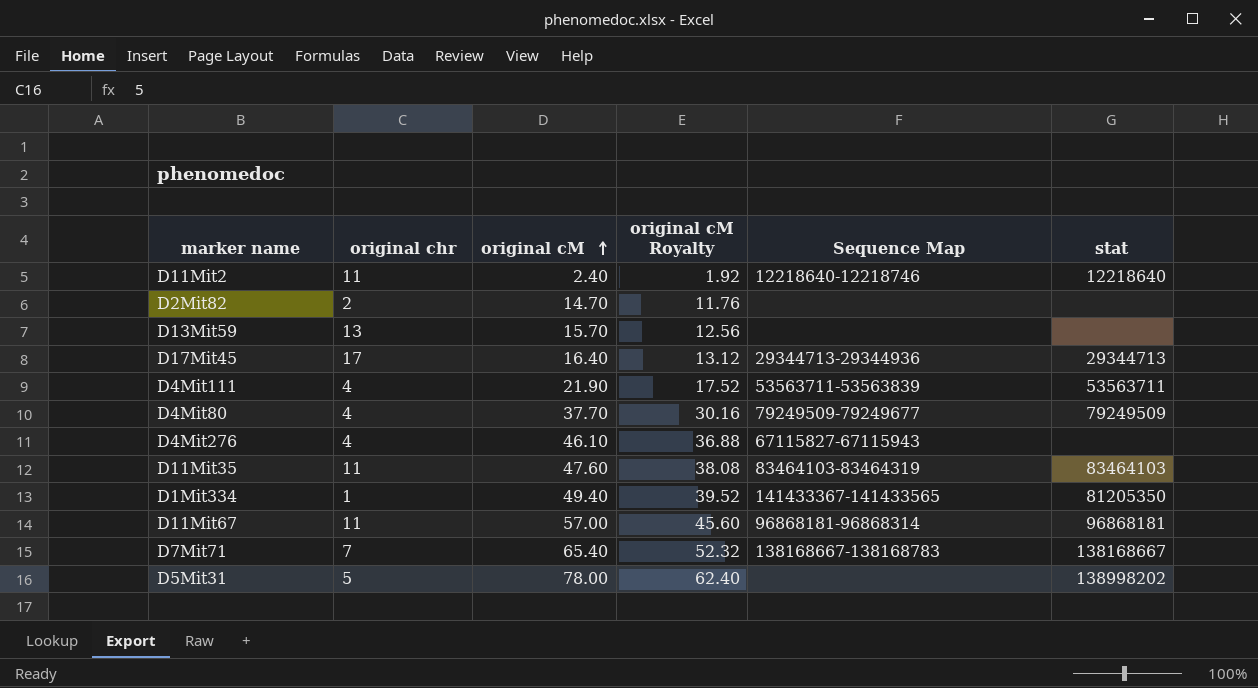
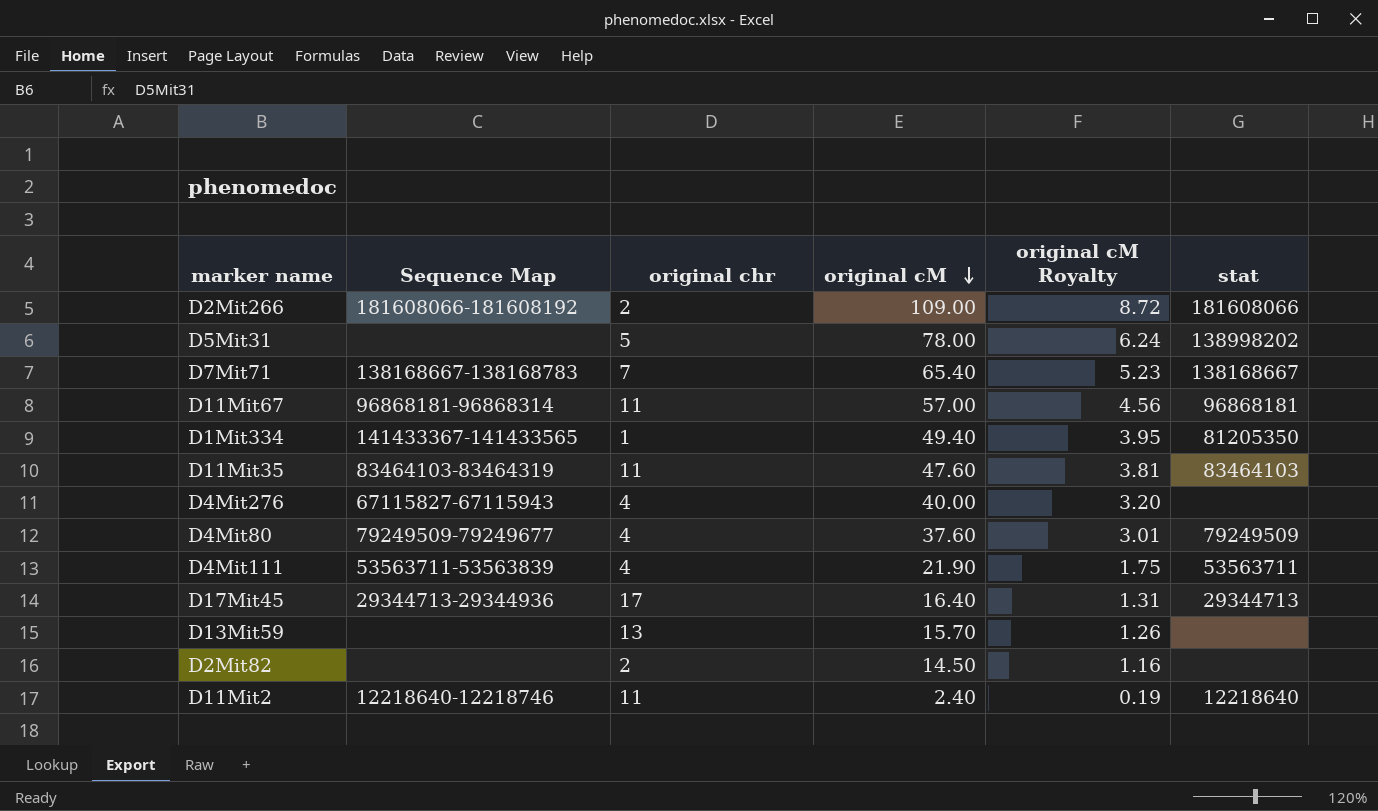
row order: original cM ascending -> original cM descending
column Sequence Map | position: 5 -> 2
column original cM Royalty | formula: [original cM] * 0.8 -> [original cM] * 0.08
row D2Mit266: none -> 181608066-181608192 | 2 | 109.00 | 8.72 | 181608066
D4Mit276 | original cM: 46.10 -> 40.00
D4Mit80 | original cM: 37.70 -> 37.60
D2Mit82 | original cM: 14.70 -> 14.50

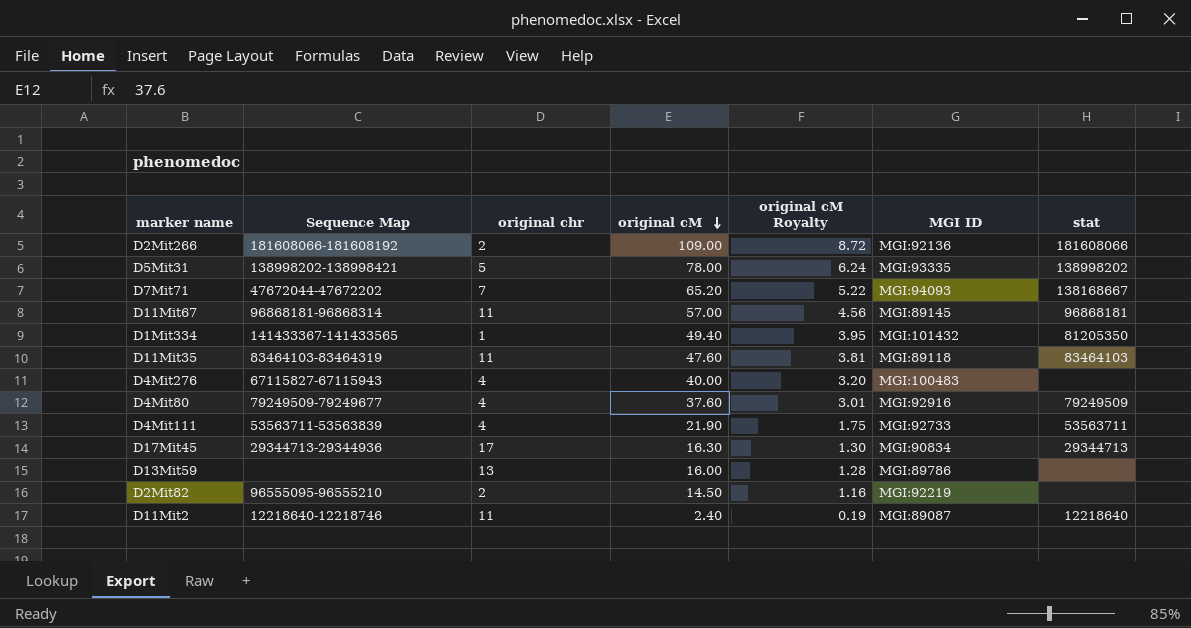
column MGI ID | position: none -> 6
D5Mit31 | Sequence Map: none -> 138998202-138998421
D7Mit71 | Sequence Map: 138168667-138168783 -> 47672044-47672202
D7Mit71 | original cM: 65.40 -> 65.20
D7Mit71 | original cM Royalty: 5.23 -> 5.22
D17Mit45 | original cM: 16.40 -> 16.30
D17Mit45 | original cM Royalty: 1.31 -> 1.30
D13Mit59 | original cM: 15.70 -> 16.00
D13Mit59 | original cM Royalty: 1.26 -> 1.28
D2Mit82 | Sequence Map: none -> 96555095-96555210

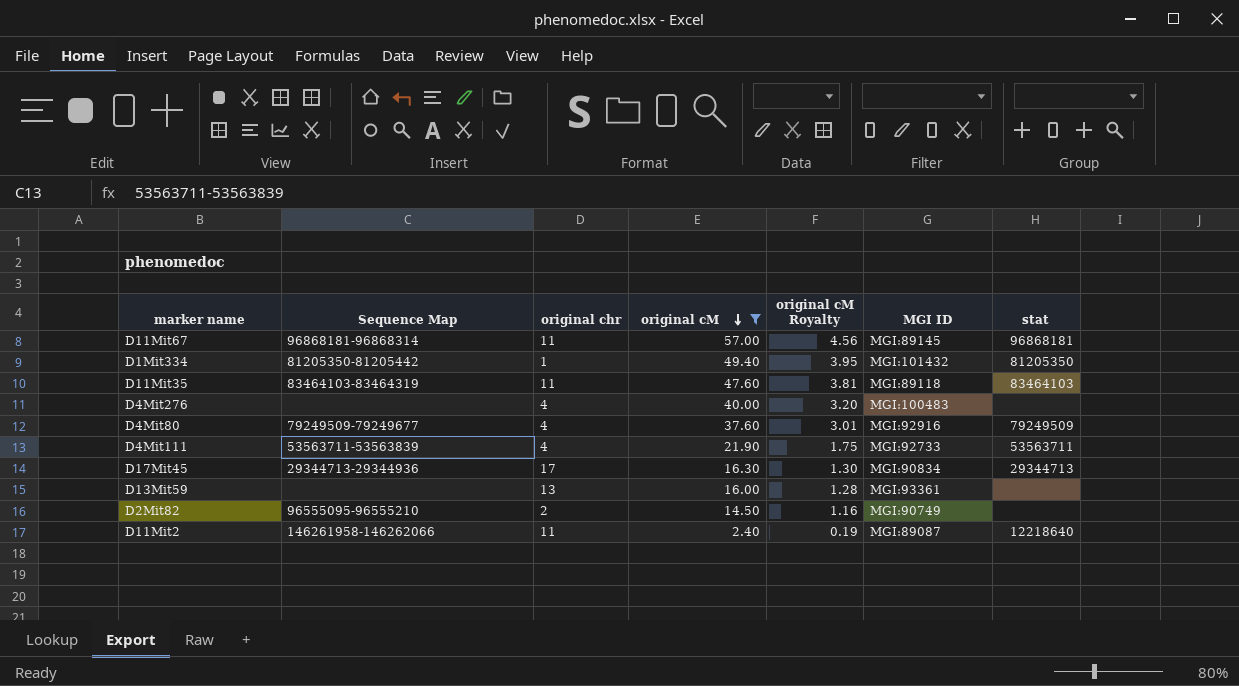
filter: none -> original cM <= 57.00
D1Mit334 | Sequence Map: 141433367-141433565 -> 81205350-81205442
D4Mit276 | Sequence Map: 67115827-67115943 -> none
D13Mit59 | MGI ID: MGI:89786 -> MGI:93361
D2Mit82 | MGI ID: MGI:92219 -> MGI:90749
D11Mit2 | Sequence Map: 12218640-12218746 -> 146261958-146262066

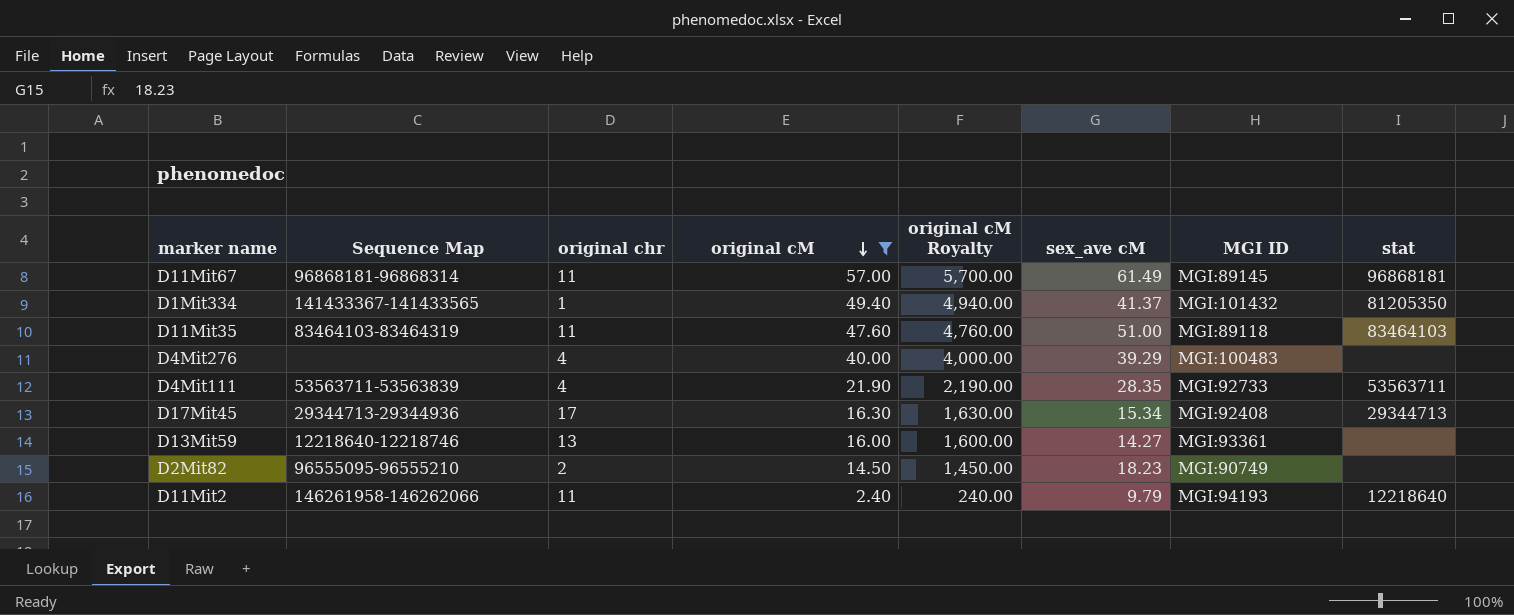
column original cM Royalty | formula: [original cM] * 0.08 -> [original cM] * 100
column sex_ave cM | position: none -> 6
row D4Mit80: 79249509-79249677 | 4 | 37.60 | 3.01 | MGI:92916 | 79249509 -> none
D1Mit334 | Sequence Map: 81205350-81205442 -> 141433367-141433565
D17Mit45 | MGI ID: MGI:90834 -> MGI:92408
D13Mit59 | Sequence Map: none -> 12218640-12218746
D11Mit2 | MGI ID: MGI:89087 -> MGI:94193

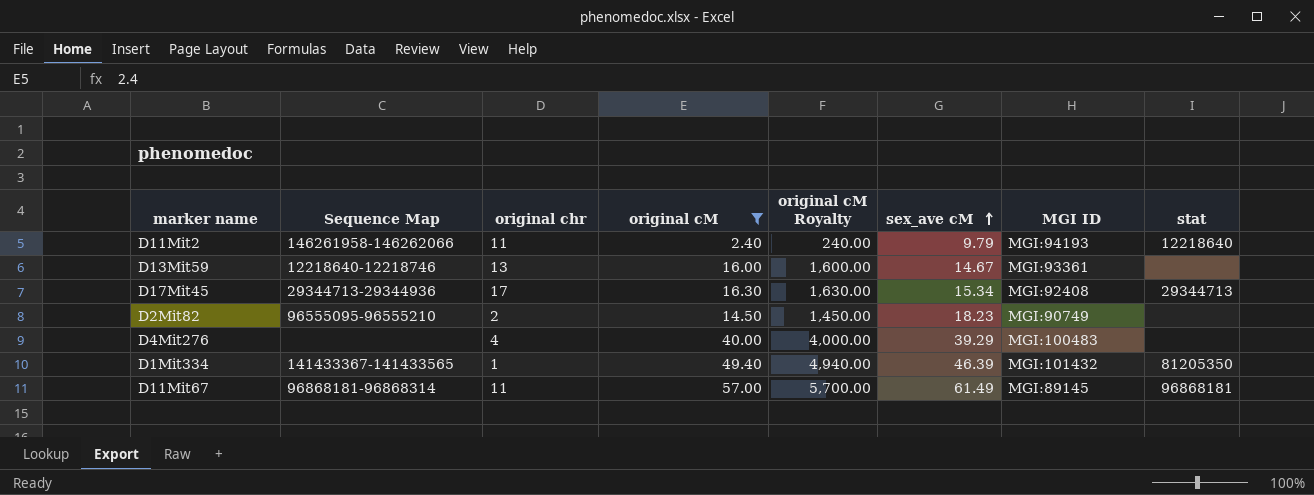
row order: original cM descending -> sex_ave cM ascending
row D11Mit35: 83464103-83464319 | 11 | 47.60 | 4,760.00 | 51.00 | MGI:89118 | 83464103 -> none
row D4Mit111: 53563711-53563839 | 4 | 21.90 | 2,190.00 | 28.35 | MGI:92733 | 53563711 -> none
D13Mit59 | sex_ave cM: 14.27 -> 14.67
D1Mit334 | sex_ave cM: 41.37 -> 46.39

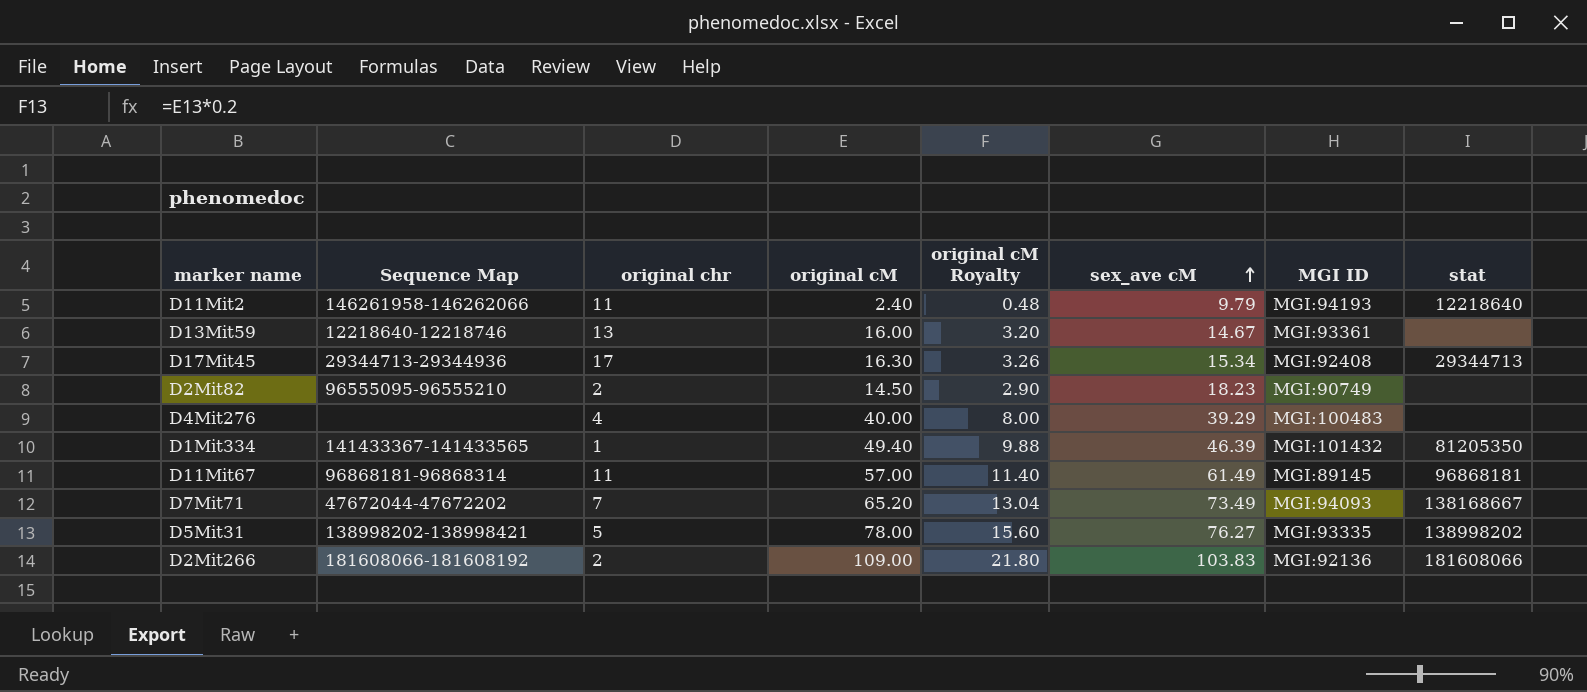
filter: original cM <= 57.00 -> none
column original cM Royalty | formula: [original cM] * 100 -> [original cM] * 0.2

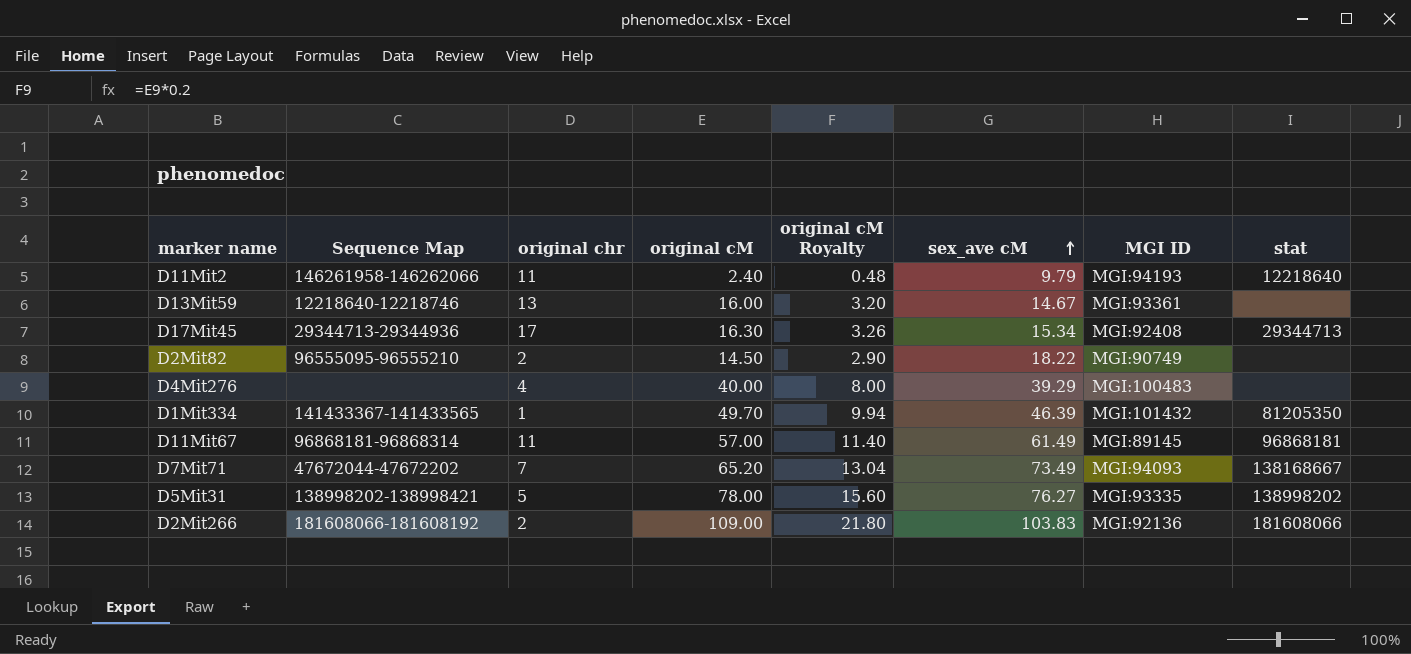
D2Mit82 | sex_ave cM: 18.23 -> 18.22
D1Mit334 | original cM: 49.40 -> 49.70
D1Mit334 | original cM Royalty: 9.88 -> 9.94

